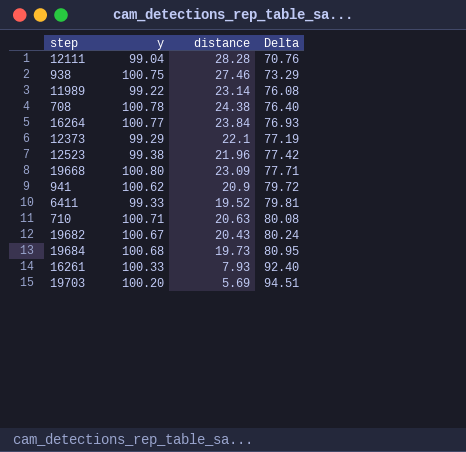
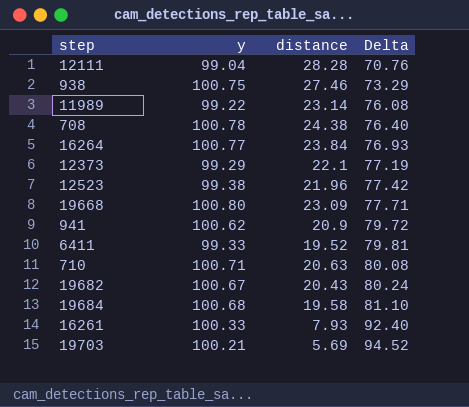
19684 | distance: 19.73 -> 19.58
19684 | Delta: 80.95 -> 81.10
19703 | y: 100.20 -> 100.21
19703 | Delta: 94.51 -> 94.52

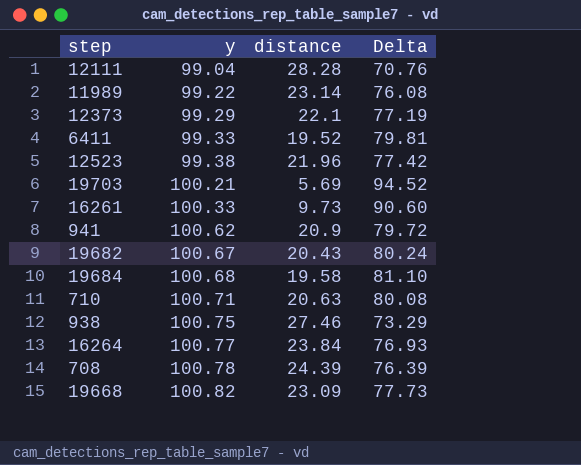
row order: Delta ascending -> y ascending
16261 | distance: 7.93 -> 9.73
16261 | Delta: 92.40 -> 90.60
708 | distance: 24.38 -> 24.39
708 | Delta: 76.40 -> 76.39
19668 | y: 100.80 -> 100.82
19668 | Delta: 77.71 -> 77.73

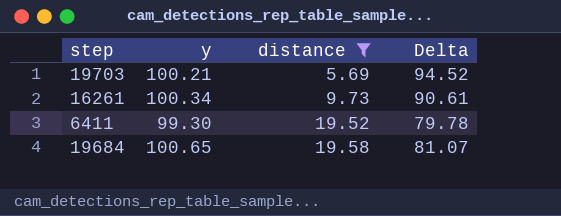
filter: none -> distance <= 19.58
row order: y ascending -> distance ascending
16261 | y: 100.33 -> 100.34
16261 | Delta: 90.60 -> 90.61
6411 | y: 99.33 -> 99.30
6411 | Delta: 79.81 -> 79.78
19684 | y: 100.68 -> 100.65
19684 | Delta: 81.10 -> 81.07

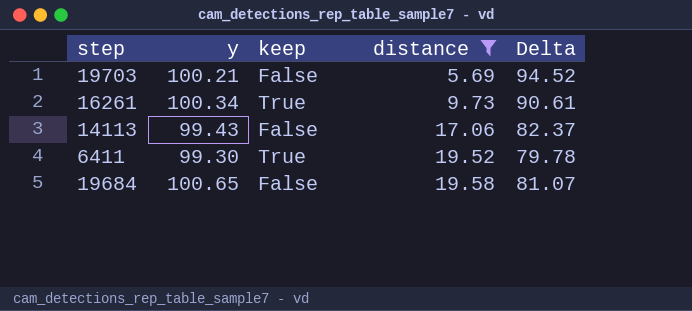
column keep | position: none -> 3
row 14113: none -> 99.43 | False | 17.06 | 82.37

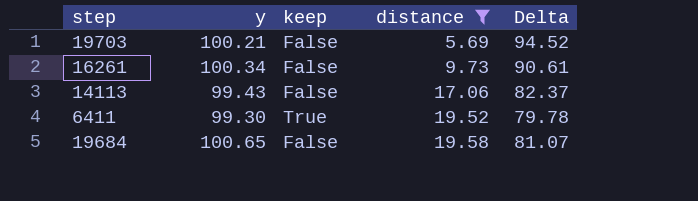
16261 | keep: True -> False

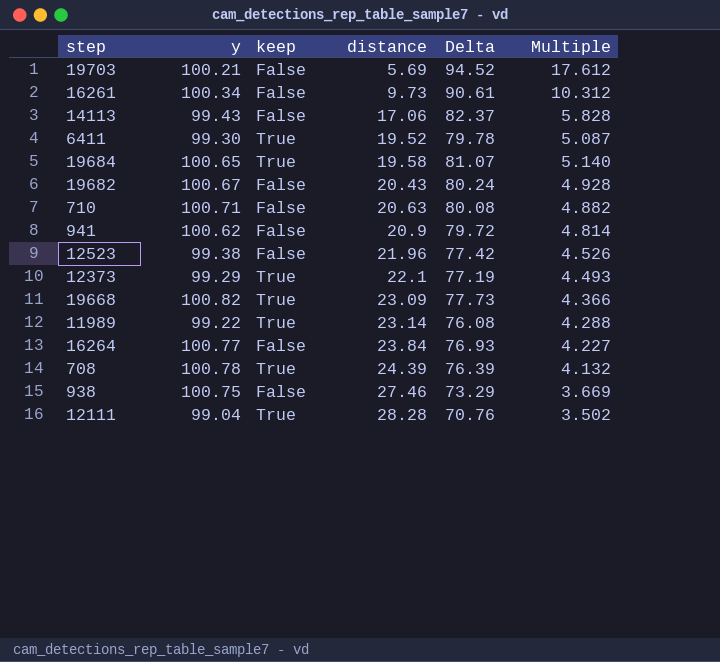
filter: distance <= 19.58 -> none
column Multiple | formula: none -> [y] / [distance]
19684 | keep: False -> True

